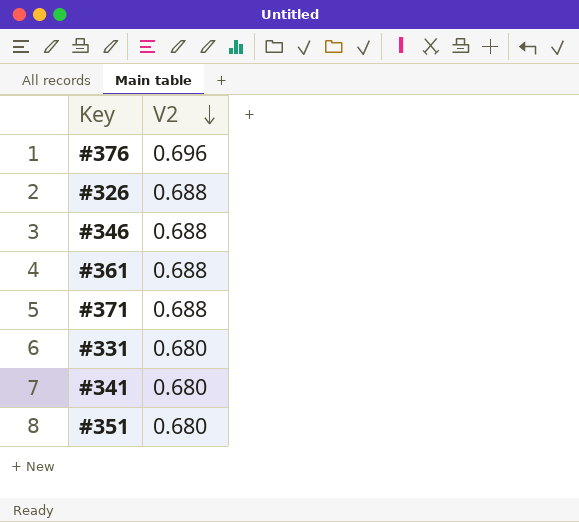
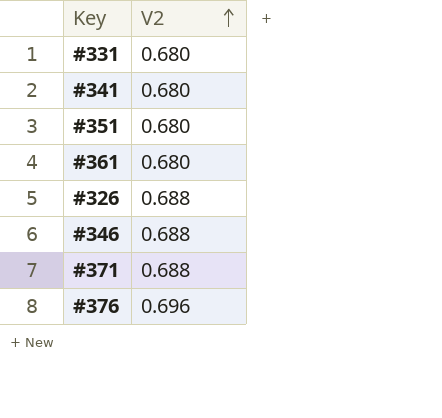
row order: V2 descending -> V2 ascending
#361 | V2: 0.688 -> 0.680

